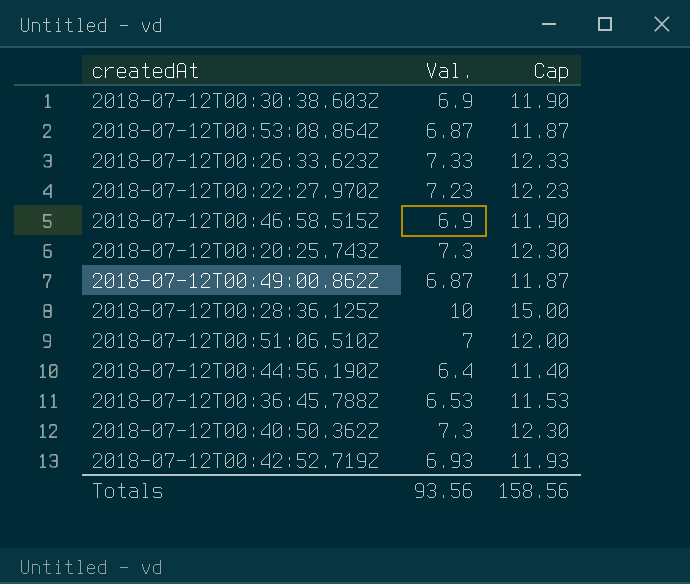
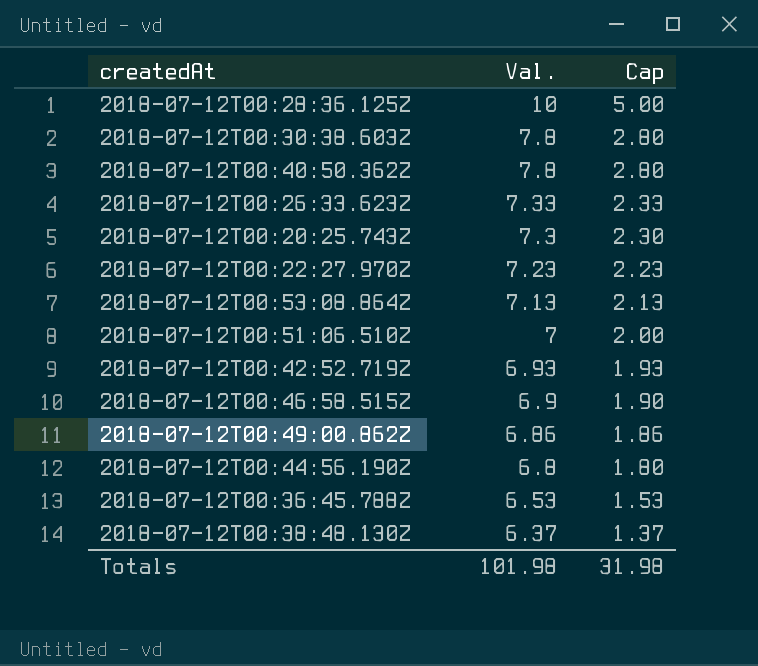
row order: none -> Val. descending
column Cap | formula: [Val.] + 5 -> [Val.] - 5
2018-07-12T00:30:38.603Z | Val.: 6.9 -> 7.8
2018-07-12T00:40:50.362Z | Val.: 7.3 -> 7.8
2018-07-12T00:53:08.864Z | Val.: 6.87 -> 7.13
2018-07-12T00:49:00.862Z | Val.: 6.87 -> 6.86
2018-07-12T00:44:56.190Z | Val.: 6.4 -> 6.8
row 2018-07-12T00:38:48.130Z: none -> 6.37 | 1.37
Totals | Val.: 93.56 -> 101.98
Totals | Cap: 158.56 -> 31.98

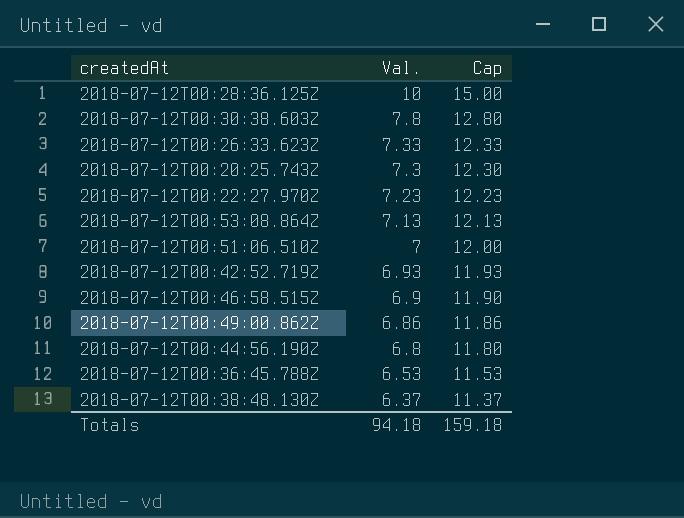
column Cap | formula: [Val.] - 5 -> [Val.] + 5
row 2018-07-12T00:40:50.362Z: 7.8 | 2.80 -> none
Totals | Val.: 101.98 -> 94.18
Totals | Cap: 31.98 -> 159.18

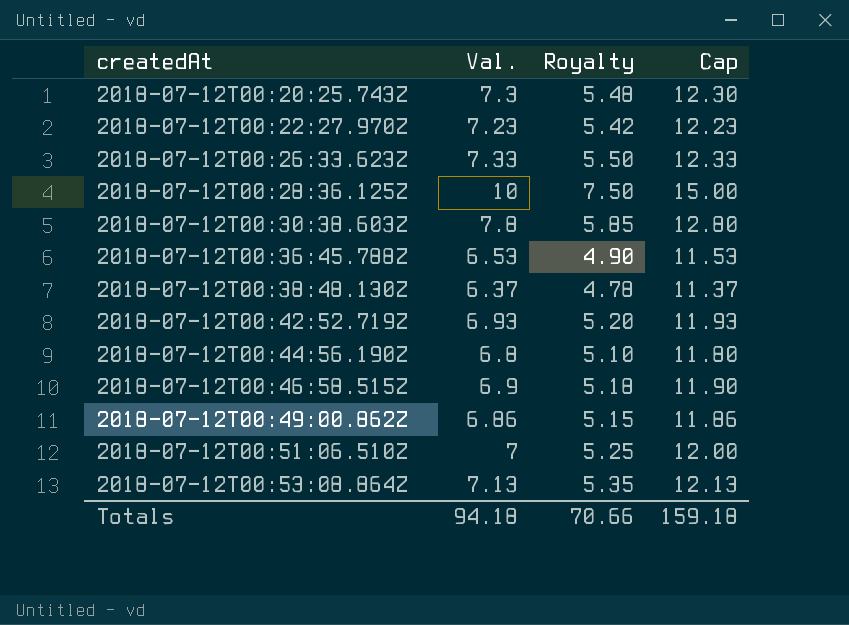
row order: Val. descending -> createdAt ascending
column Royalty | formula: none -> [Val.] * 0.75

